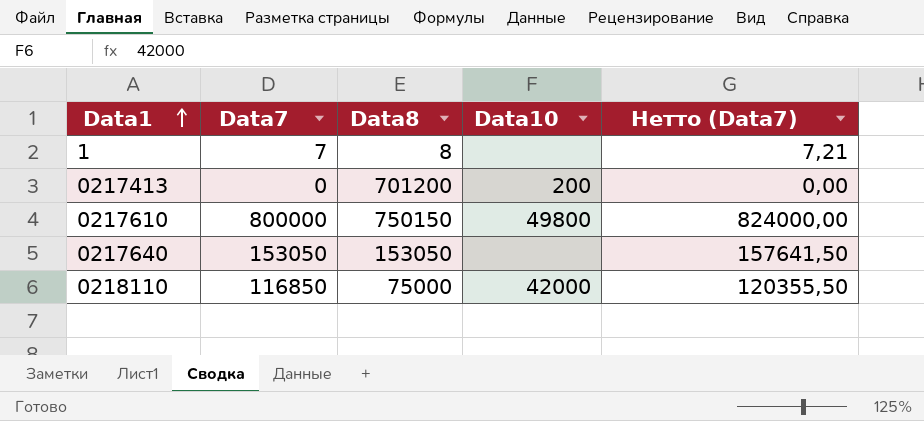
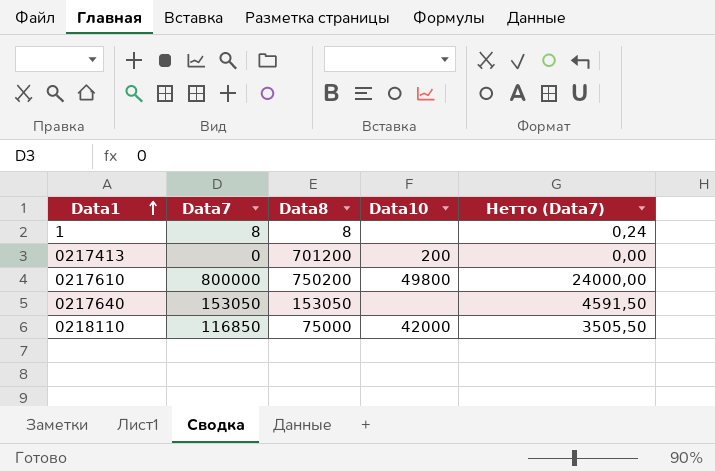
column Нетто (Data7) | formula: [Data7] * 1,03 -> [Data7] * 0,03
1 | Data7: 7 -> 8
0217610 | Data8: 750150 -> 750200

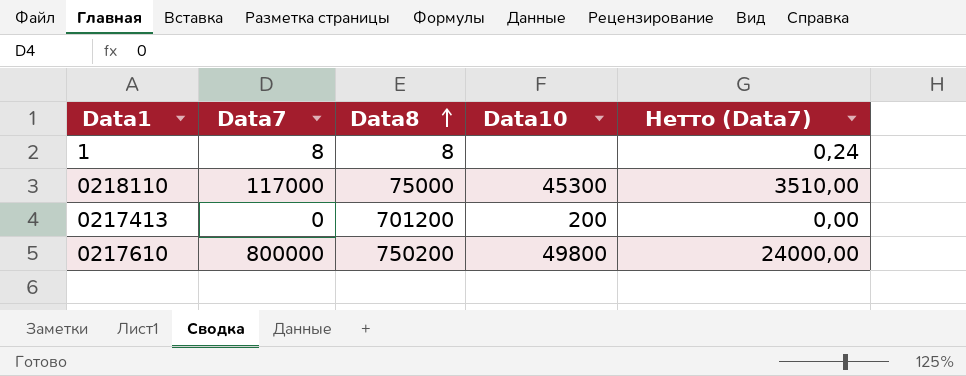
row order: Data1 ascending -> Data8 ascending
row 0217640: 153050 | 153050 | none | 4591,50 -> none
0218110 | Data7: 116850 -> 117000
0218110 | Data10: 42000 -> 45300
0218110 | Нетто (Data7): 3505,50 -> 3510,00

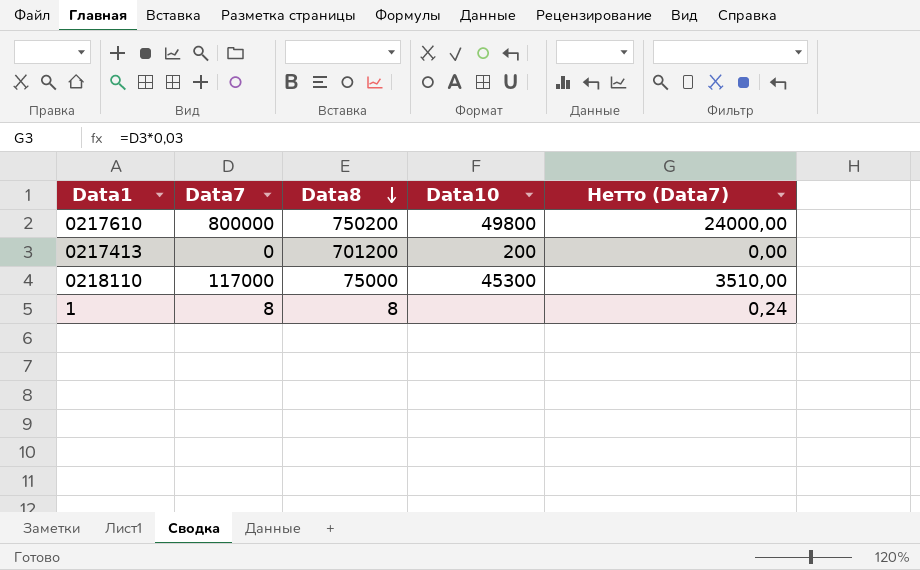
row order: Data8 ascending -> Data8 descending

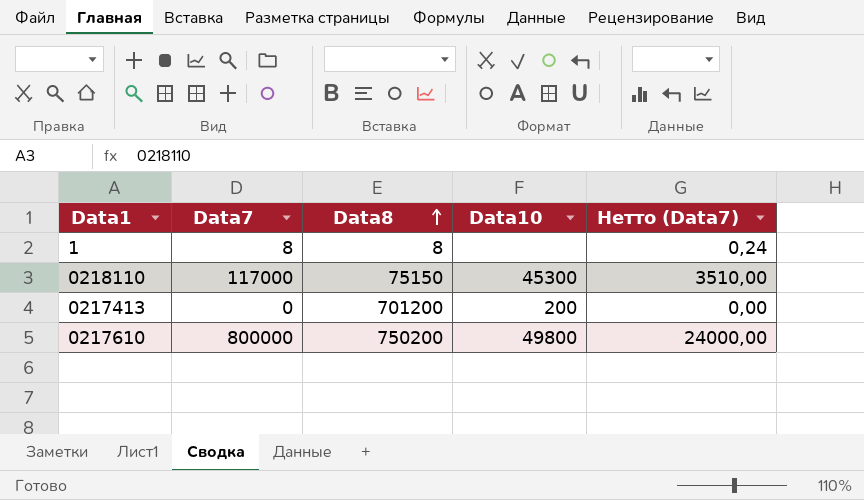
row order: Data8 descending -> Data8 ascending
0218110 | Data8: 75000 -> 75150

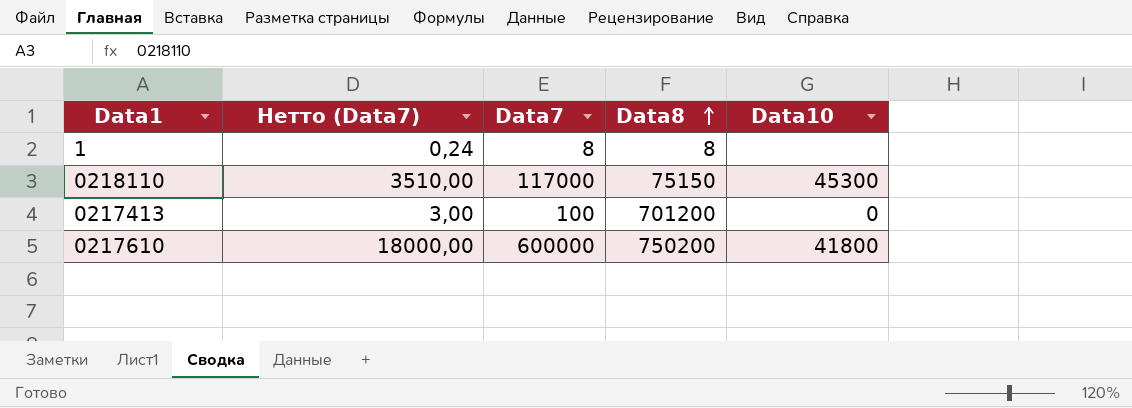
column Нетто (Data7) | position: 5 -> 2
0217413 | Нетто (Data7): 0,00 -> 3,00
0217413 | Data7: 0 -> 100
0217413 | Data10: 200 -> 0
0217610 | Нетто (Data7): 24000,00 -> 18000,00
0217610 | Data7: 800000 -> 600000
0217610 | Data10: 49800 -> 41800

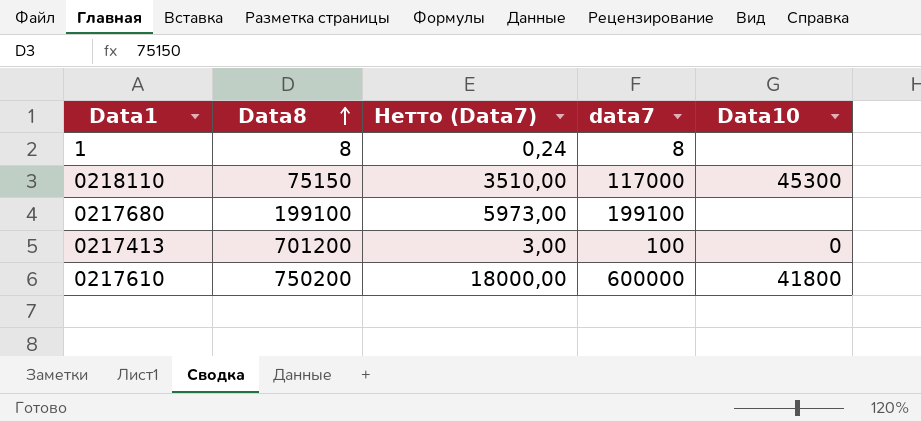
column Data8 | position: 4 -> 2
column name: Data7 -> data7
row 0217680: none -> 199100 | 5973,00 | 199100 | none

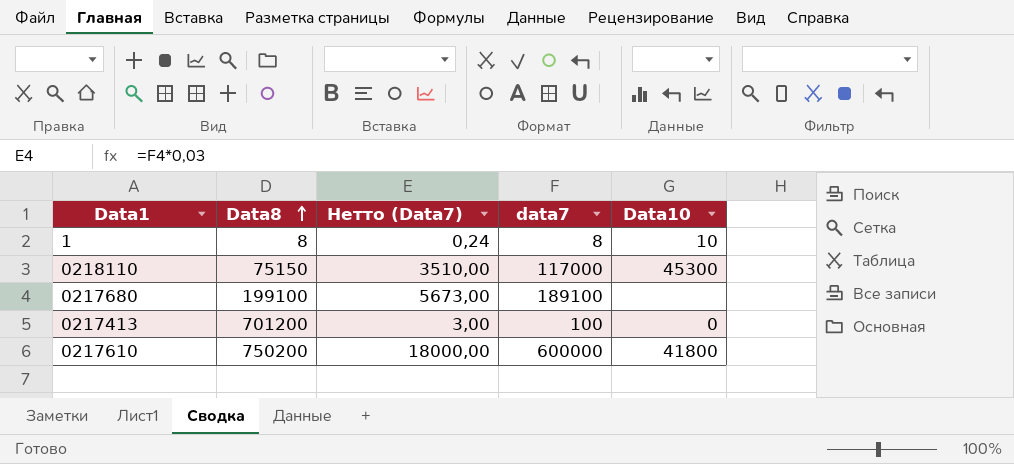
1 | Data10: none -> 10
0217680 | Нетто (Data7): 5973,00 -> 5673,00
0217680 | data7: 199100 -> 189100

